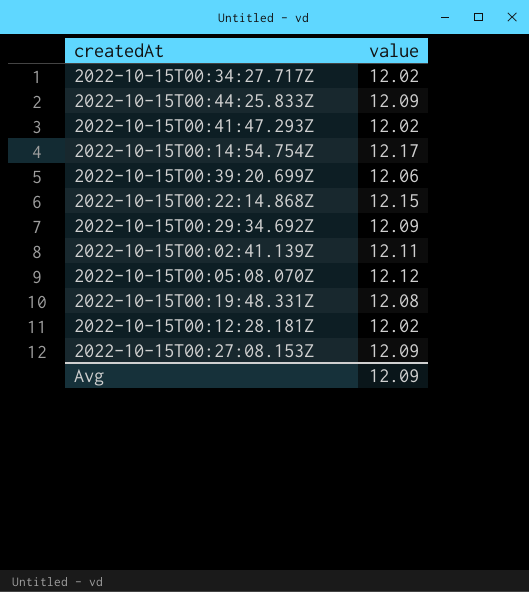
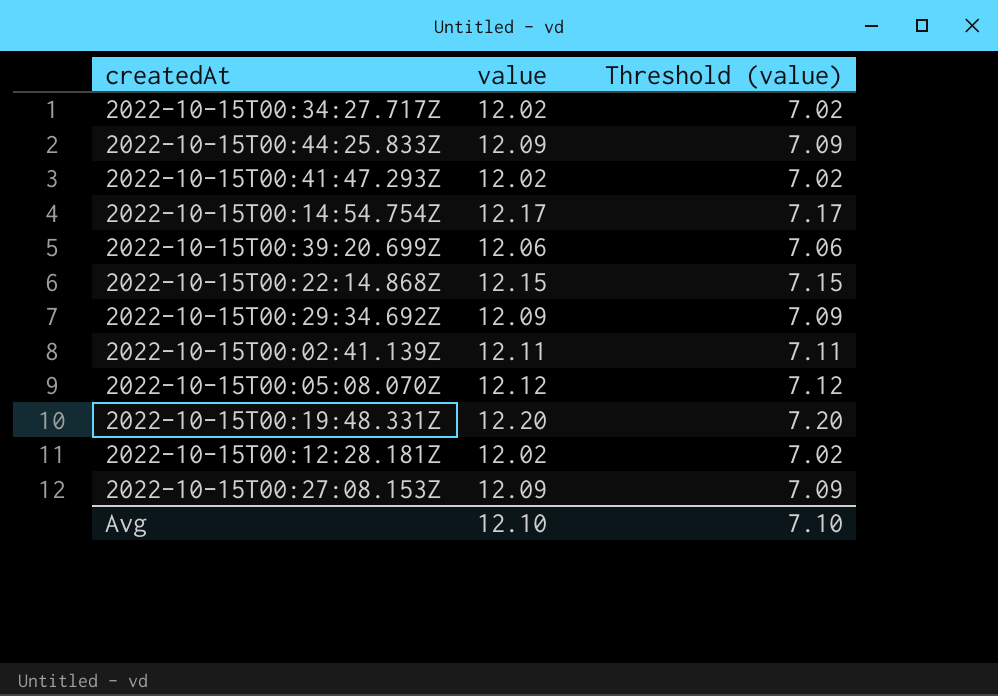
column Threshold (value) | formula: none -> [value] - 5
2022-10-15T00:19:48.331Z | value: 12.08 -> 12.20
Avg | value: 12.09 -> 12.10

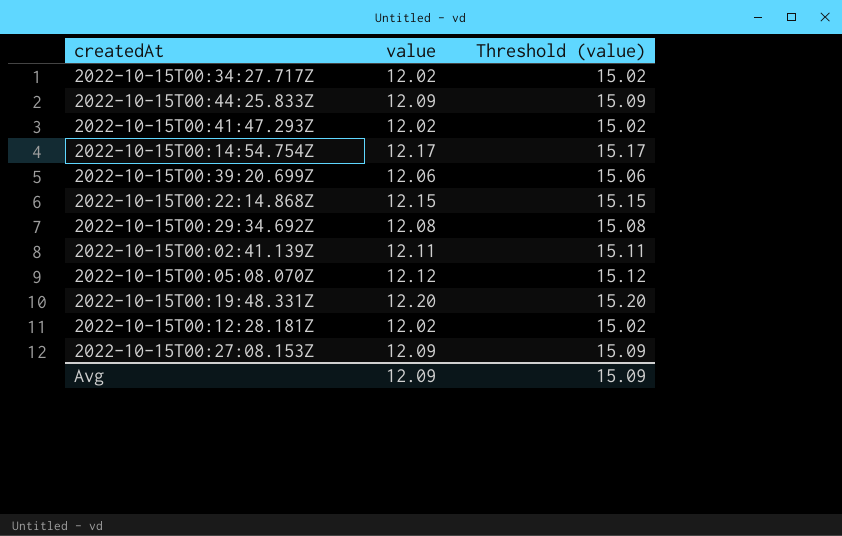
column Threshold (value) | formula: [value] - 5 -> [value] + 3
2022-10-15T00:29:34.692Z | value: 12.09 -> 12.08
Avg | value: 12.10 -> 12.09
Avg | Threshold (value): 7.10 -> 15.09

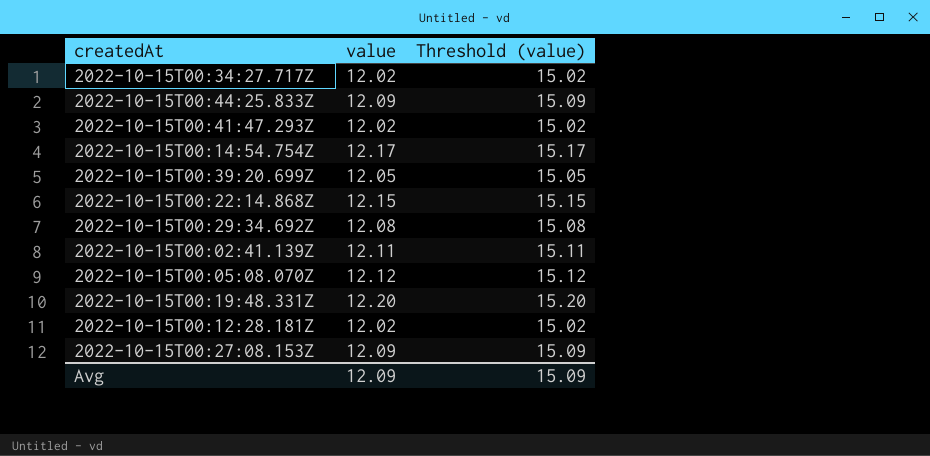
2022-10-15T00:39:20.699Z | value: 12.06 -> 12.05
2022-10-15T00:39:20.699Z | Threshold (value): 15.06 -> 15.05

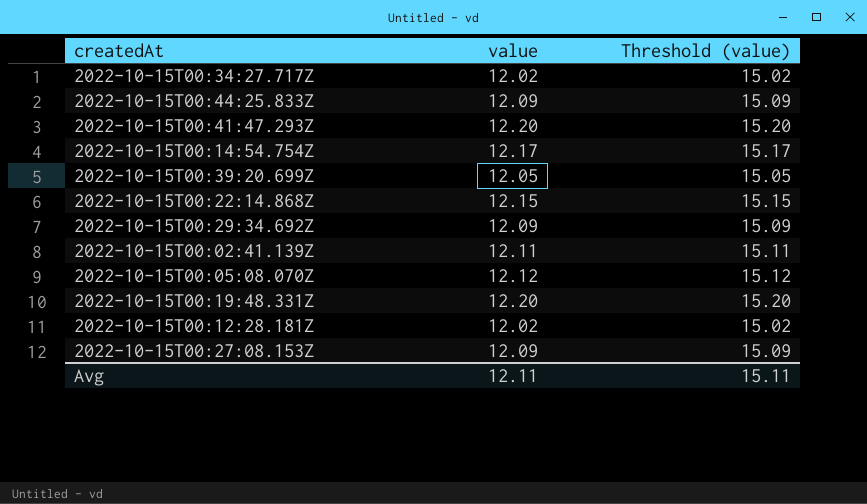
2022-10-15T00:41:47.293Z | value: 12.02 -> 12.20
2022-10-15T00:41:47.293Z | Threshold (value): 15.02 -> 15.20
2022-10-15T00:29:34.692Z | value: 12.08 -> 12.09
2022-10-15T00:29:34.692Z | Threshold (value): 15.08 -> 15.09
Avg | value: 12.09 -> 12.11
Avg | Threshold (value): 15.09 -> 15.11

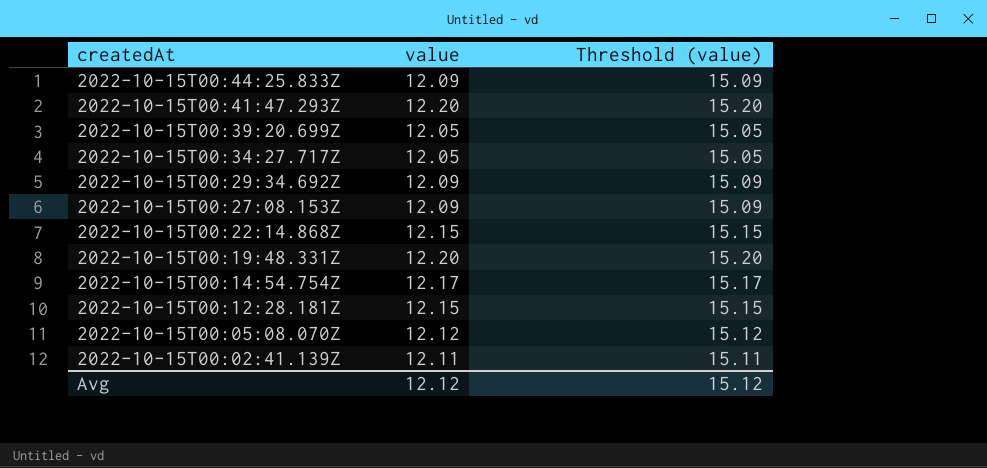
row order: none -> createdAt descending
2022-10-15T00:34:27.717Z | value: 12.02 -> 12.05
2022-10-15T00:34:27.717Z | Threshold (value): 15.02 -> 15.05
2022-10-15T00:12:28.181Z | value: 12.02 -> 12.15
2022-10-15T00:12:28.181Z | Threshold (value): 15.02 -> 15.15
Avg | value: 12.11 -> 12.12
Avg | Threshold (value): 15.11 -> 15.12

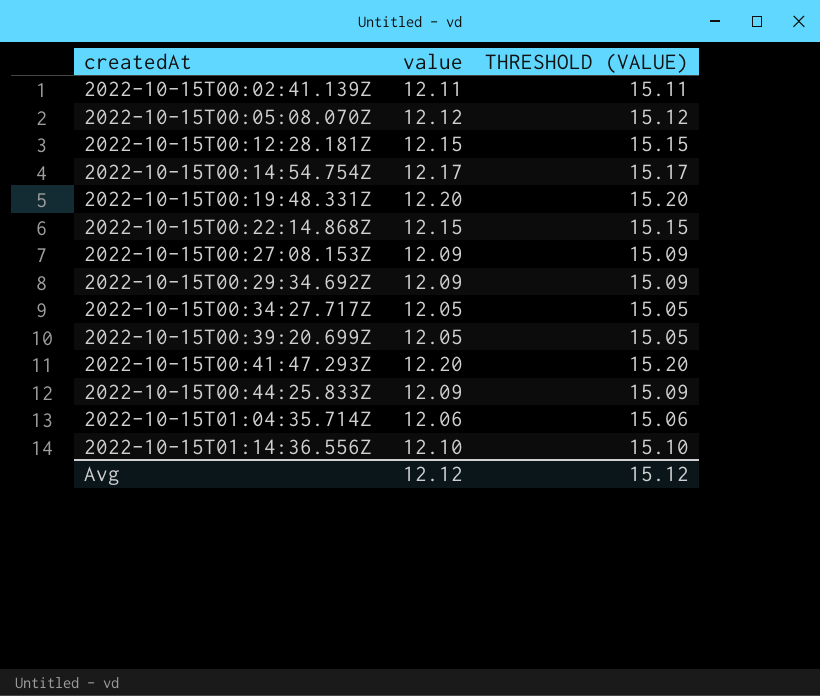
row order: createdAt descending -> createdAt ascending
column name: Threshold (value) -> THRESHOLD (VALUE)
row 2022-10-15T01:04:35.714Z: none -> 12.06 | 15.06
row 2022-10-15T01:14:36.556Z: none -> 12.10 | 15.10

